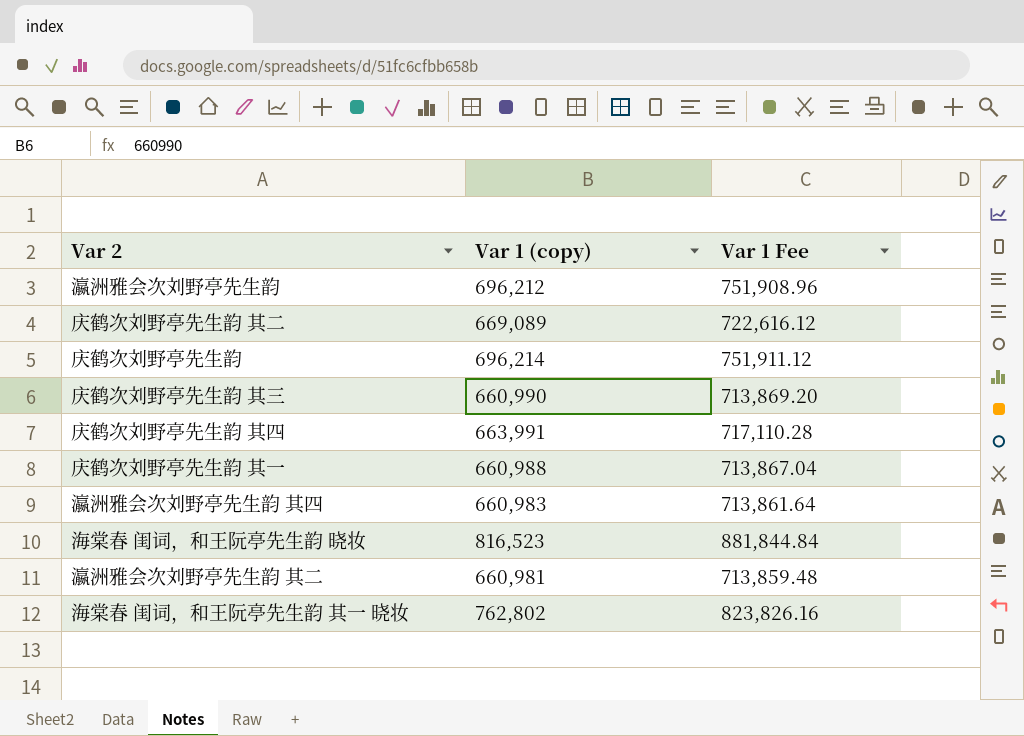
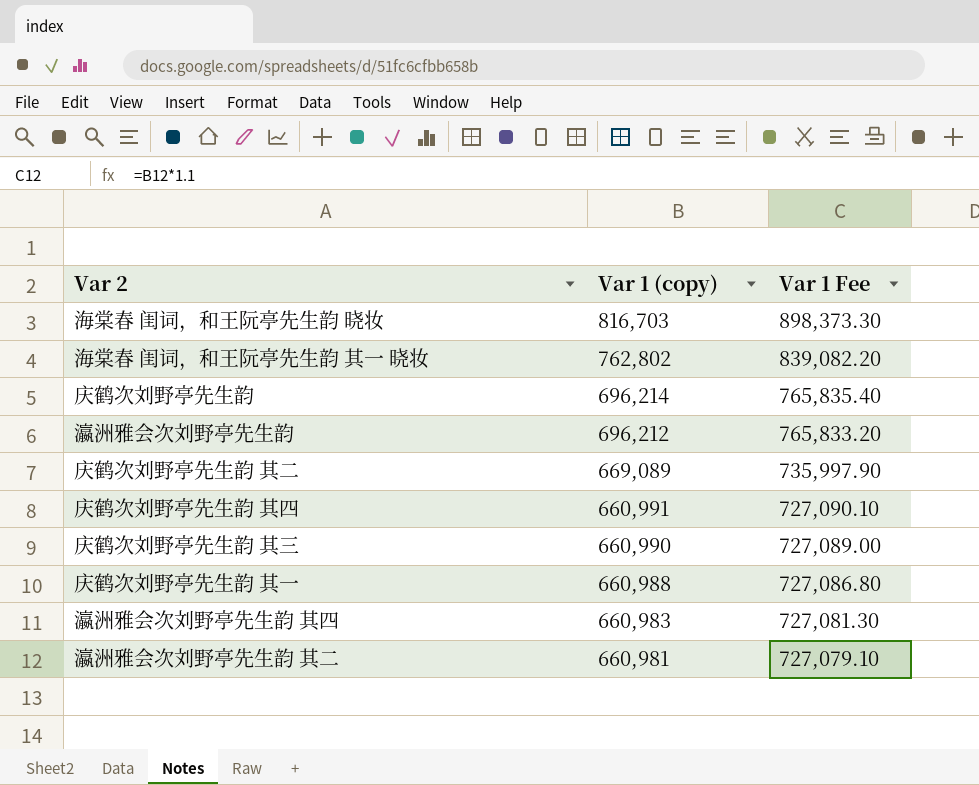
row order: none -> Var 1 (copy) descending
column Var 1 Fee | formula: [Var 1 (copy)] * 1.08 -> [Var 1 (copy)] * 1.1
海棠春 闺词，和王阮亭先生韵 晓妆 | Var 1 (copy): 816,523 -> 816,703
庆鹤次刘野亭先生韵 其四 | Var 1 (copy): 663,991 -> 660,991

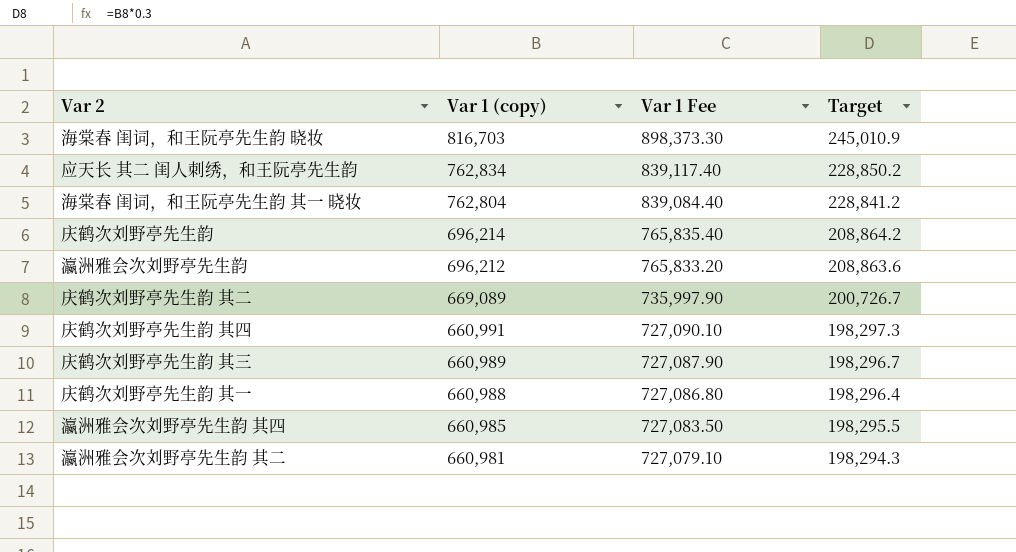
column Target | formula: none -> [Var 1 (copy)] * 0.3
row 应天长 其二 闺人刺绣，和王阮亭先生韵: none -> 762,834 | 839,117.40 | 228,850.2
海棠春 闺词，和王阮亭先生韵 其一 晓妆 | Var 1 (copy): 762,802 -> 762,804
海棠春 闺词，和王阮亭先生韵 其一 晓妆 | Var 1 Fee: 839,082.20 -> 839,084.40
庆鹤次刘野亭先生韵 其三 | Var 1 (copy): 660,990 -> 660,989
庆鹤次刘野亭先生韵 其三 | Var 1 Fee: 727,089.00 -> 727,087.90
瀛洲雅会次刘野亭先生韵 其四 | Var 1 (copy): 660,983 -> 660,985
瀛洲雅会次刘野亭先生韵 其四 | Var 1 Fee: 727,081.30 -> 727,083.50

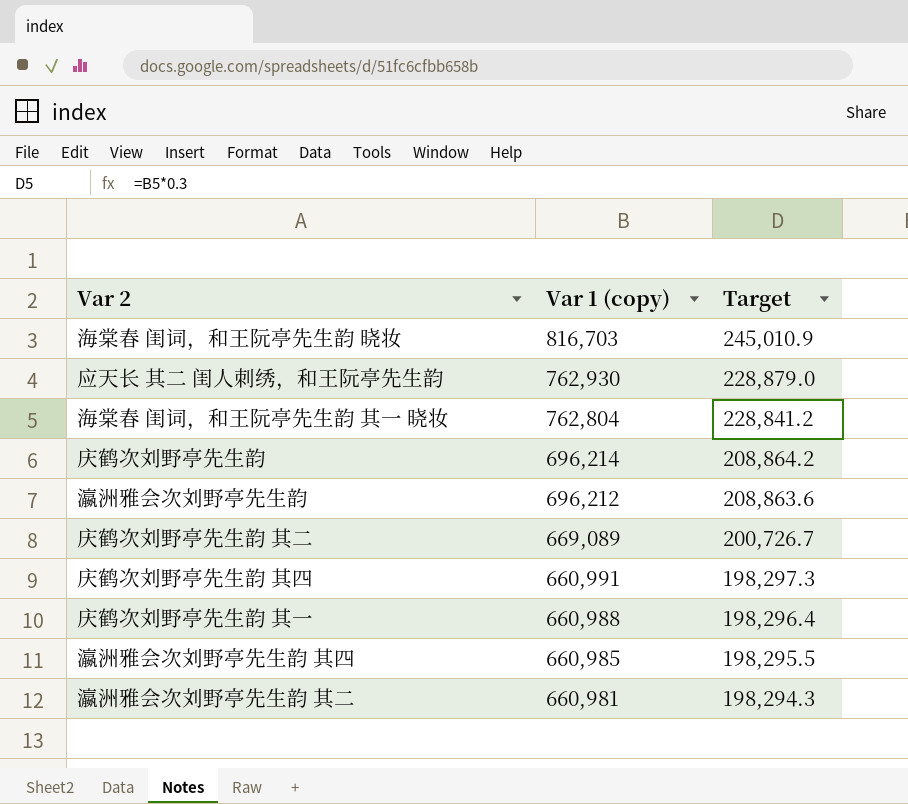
column Var 1 Fee | formula: [Var 1 (copy)] * 1.1 -> none
row 庆鹤次刘野亭先生韵 其三: 660,989 | 727,087.90 | 198,296.7 -> none
应天长 其二 闺人刺绣，和王阮亭先生韵 | Var 1 (copy): 762,834 -> 762,930
应天长 其二 闺人刺绣，和王阮亭先生韵 | Target: 228,850.2 -> 228,879.0

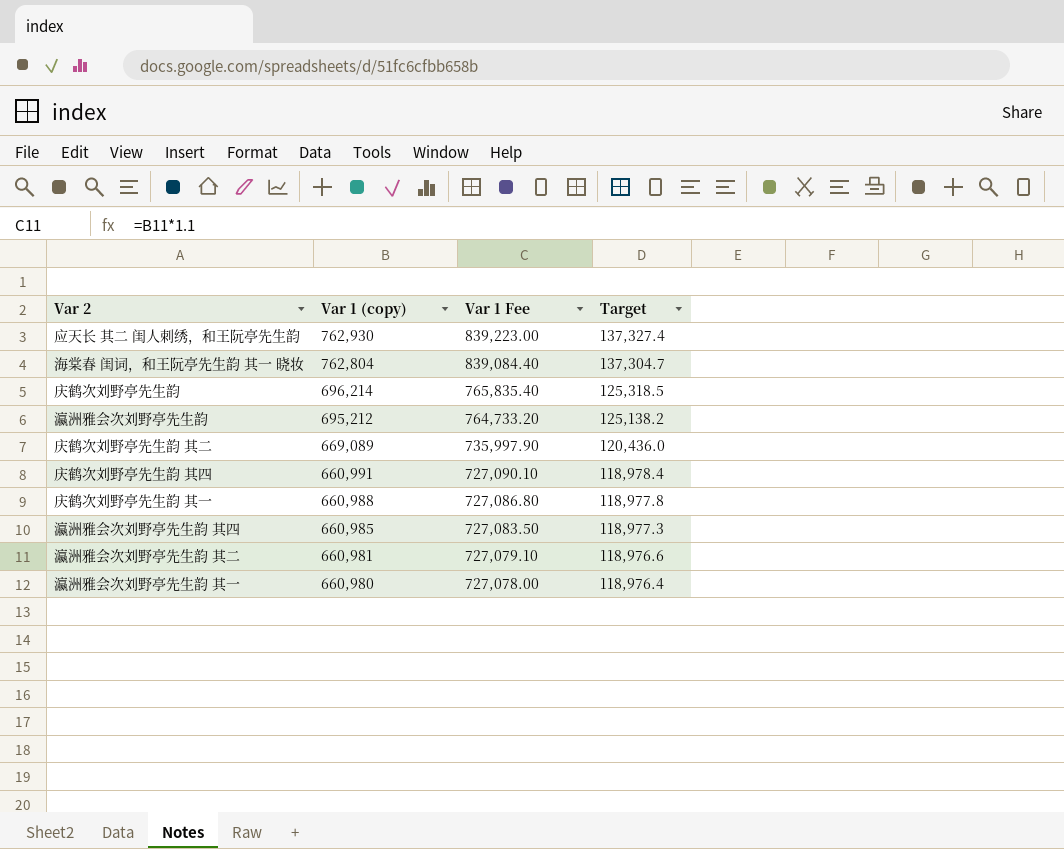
column Var 1 Fee | formula: none -> [Var 1 (copy)] * 1.1
column Target | formula: [Var 1 (copy)] * 0.3 -> [Var 1 (copy)] * 0.18
row 海棠春 闺词，和王阮亭先生韵 晓妆: 816,703 | 245,010.9 -> none
瀛洲雅会次刘野亭先生韵 | Var 1 (copy): 696,212 -> 695,212
row 瀛洲雅会次刘野亭先生韵 其一: none -> 660,980 | 727,078.00 | 118,976.4

